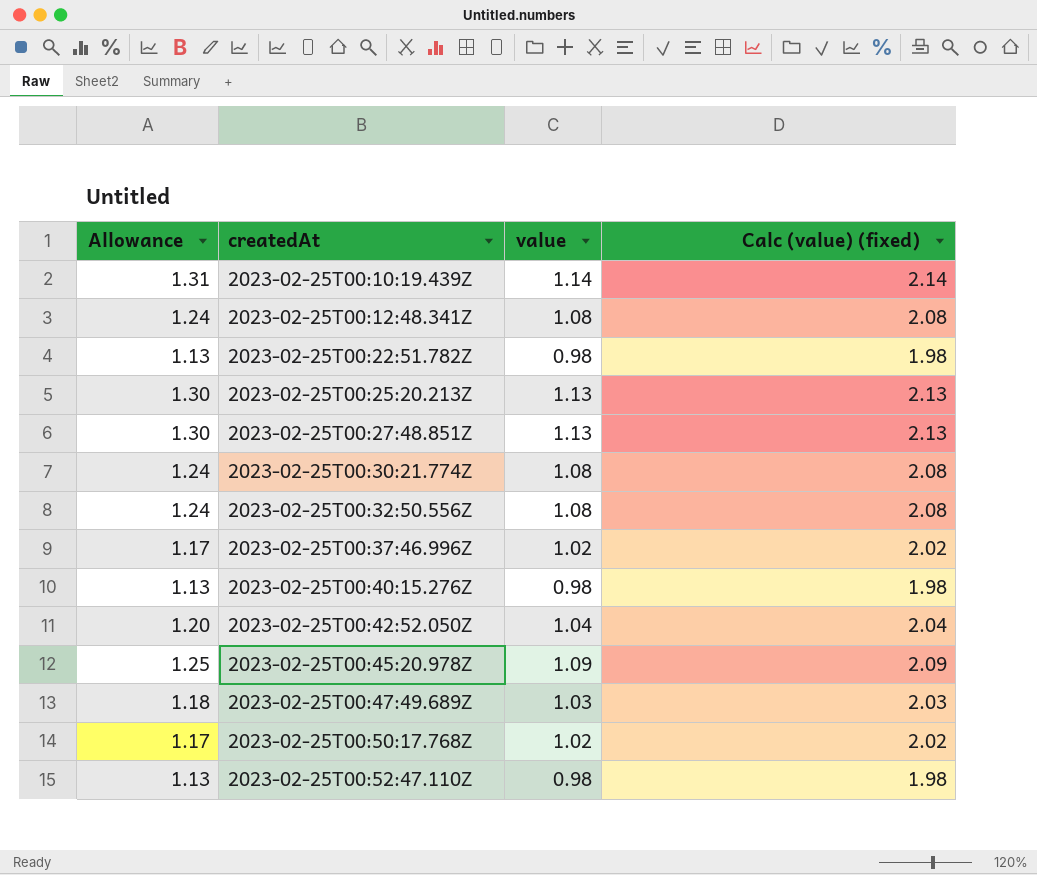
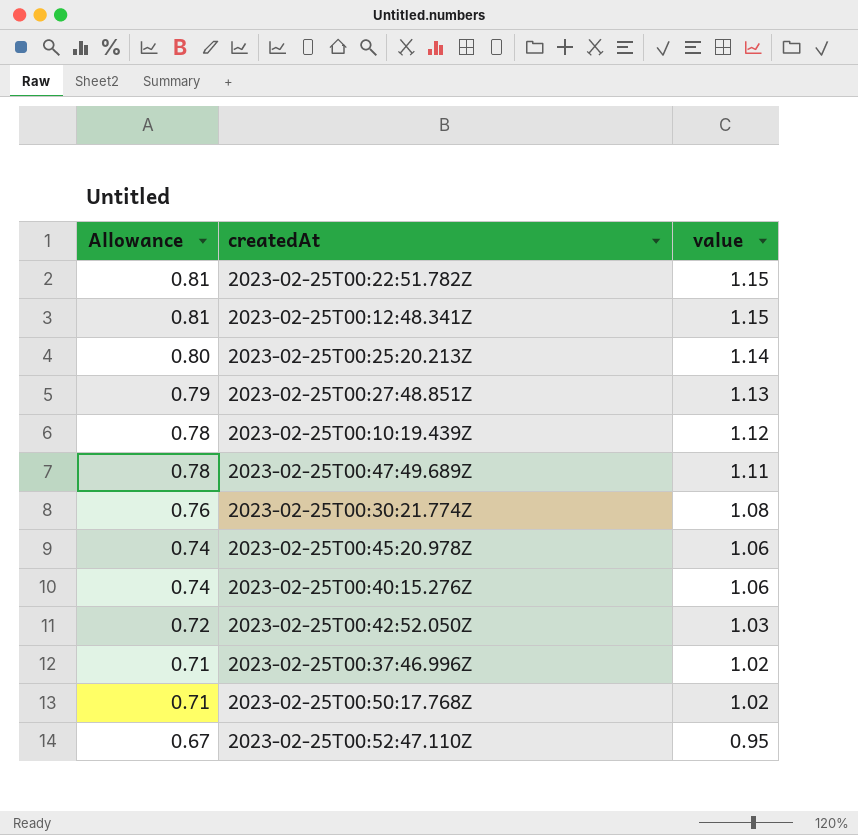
row order: createdAt ascending -> Allowance descending
column Calc (value) (fixed) | formula: [value] + 1 -> none
column Allowance | formula: [value] * 1.15 -> [value] * 0.7
row 2023-02-25T00:32:50.556Z: 1.24 | 1.08 | 2.08 -> none
2023-02-25T00:22:51.782Z | value: 0.98 -> 1.15
2023-02-25T00:12:48.341Z | value: 1.08 -> 1.15
2023-02-25T00:25:20.213Z | value: 1.13 -> 1.14
2023-02-25T00:10:19.439Z | value: 1.14 -> 1.12
2023-02-25T00:47:49.689Z | value: 1.03 -> 1.11
2023-02-25T00:45:20.978Z | value: 1.09 -> 1.06
2023-02-25T00:40:15.276Z | value: 0.98 -> 1.06
2023-02-25T00:42:52.050Z | value: 1.04 -> 1.03
2023-02-25T00:52:47.110Z | value: 0.98 -> 0.95

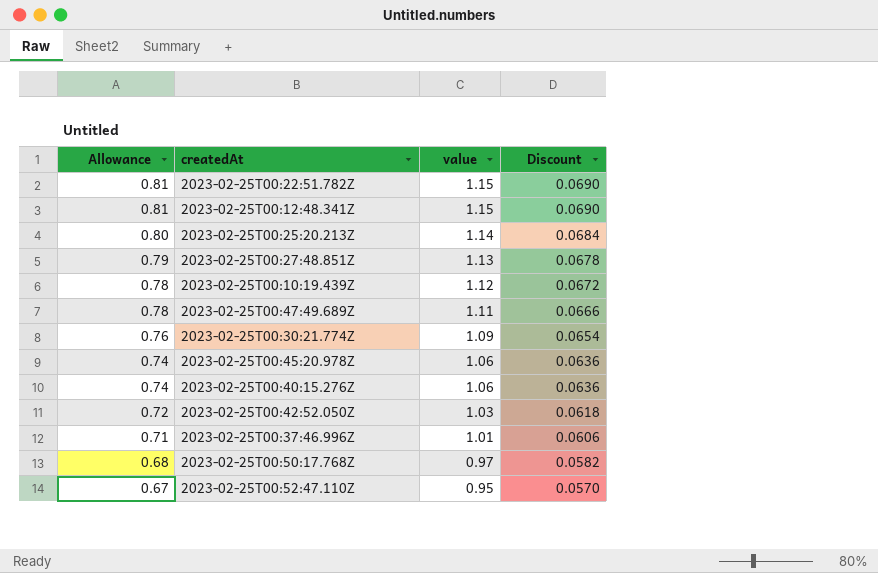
column Discount | formula: none -> [value] * 0.06
2023-02-25T00:30:21.774Z | value: 1.08 -> 1.09
2023-02-25T00:37:46.996Z | value: 1.02 -> 1.01
2023-02-25T00:50:17.768Z | Allowance: 0.71 -> 0.68
2023-02-25T00:50:17.768Z | value: 1.02 -> 0.97

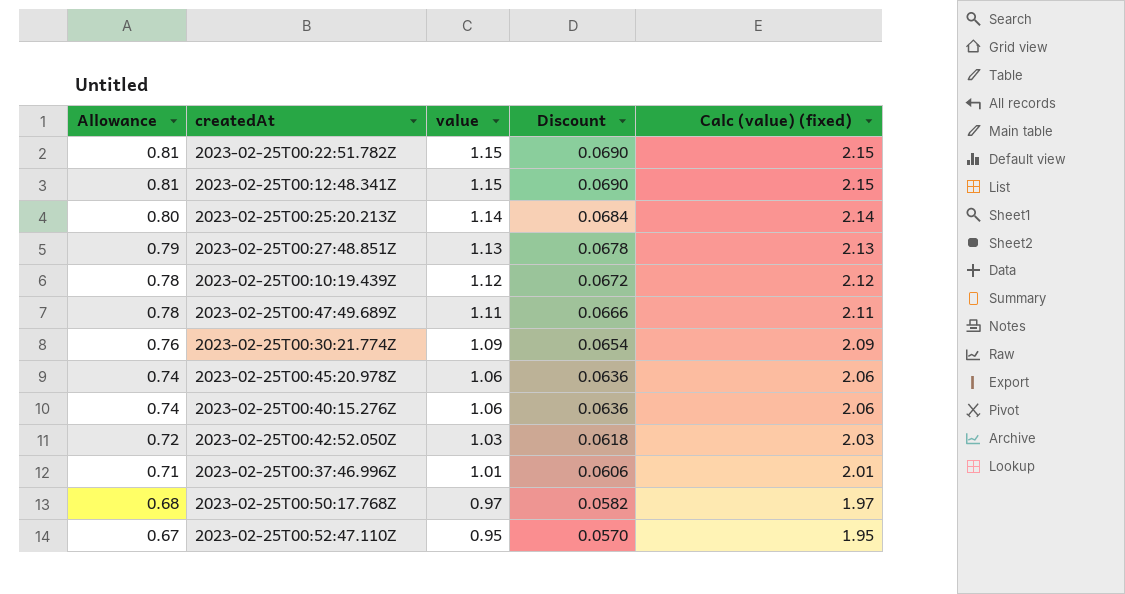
column Calc (value) (fixed) | formula: none -> [value] + 1

